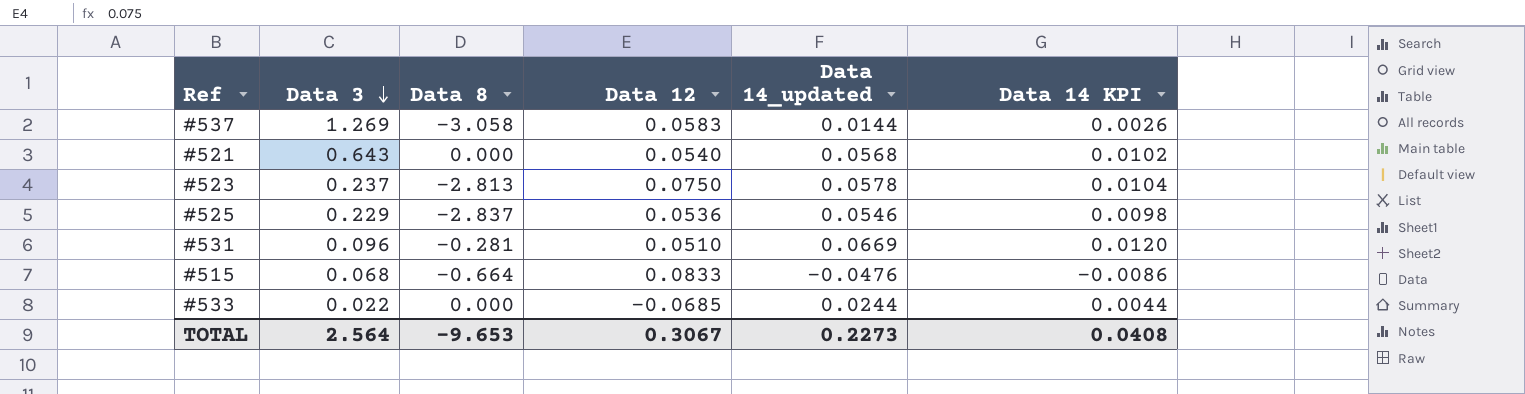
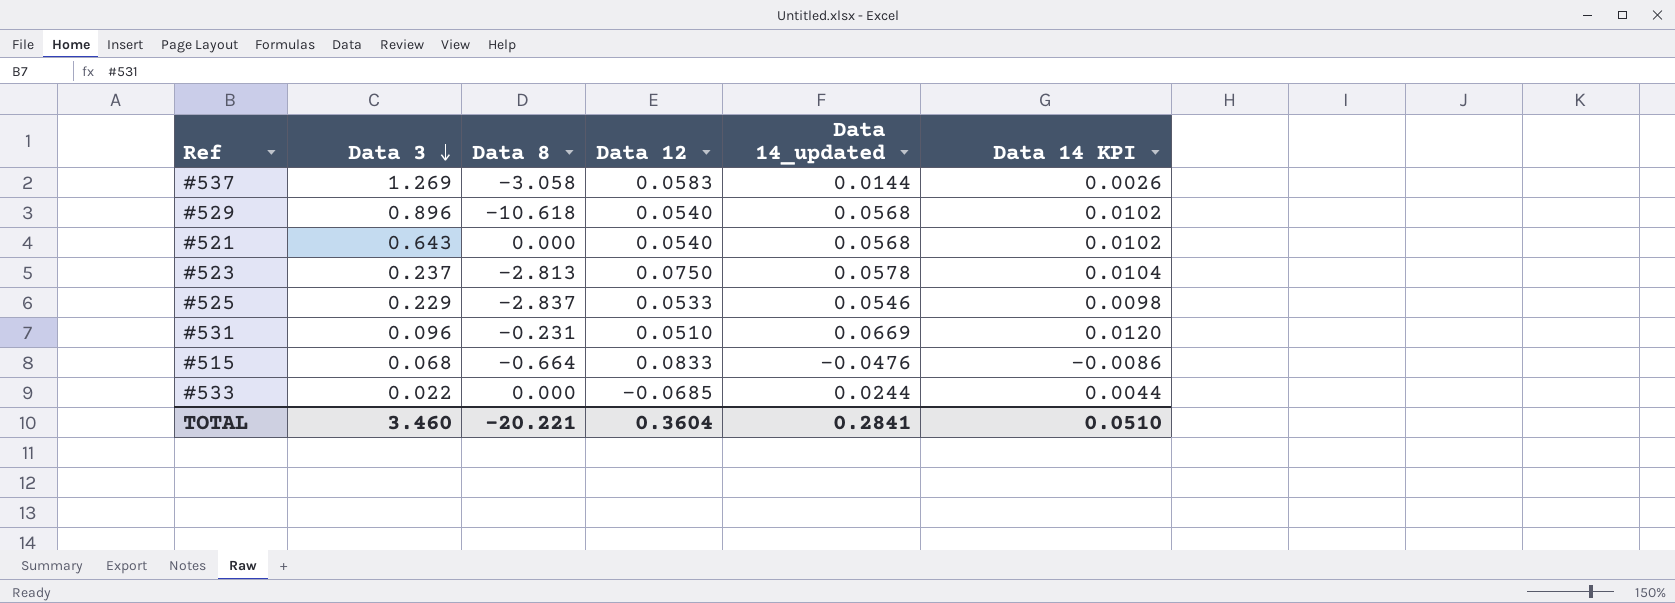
row #529: none -> 0.896 | -10.618 | 0.0540 | 0.0568 | 0.0102
#525 | Data 12: 0.0536 -> 0.0533
#531 | Data 8: -0.281 -> -0.231
TOTAL | Data 3: 2.564 -> 3.460
TOTAL | Data 8: -9.653 -> -20.221
TOTAL | Data 12: 0.3067 -> 0.3604
TOTAL | Data 14_updated: 0.2273 -> 0.2841
TOTAL | Data 14 KPI: 0.0408 -> 0.0510

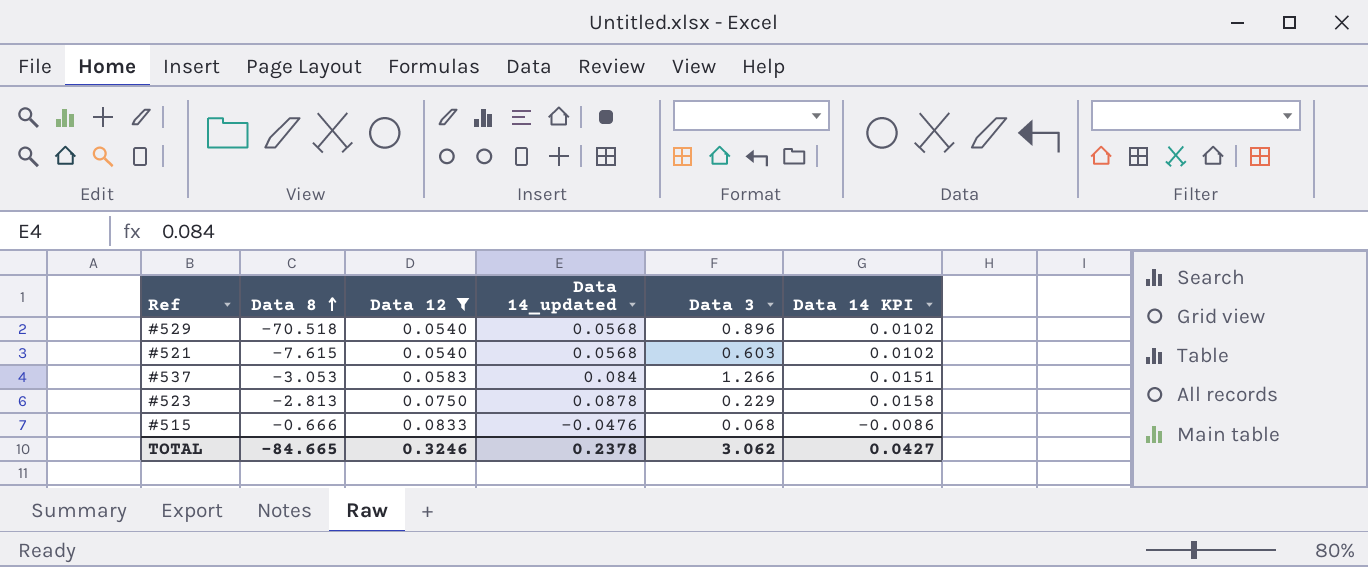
filter: none -> Data 12 >= 0.0540
row order: Data 3 descending -> Data 8 ascending
column Data 3 | position: 2 -> 5
#529 | Data 8: -10.618 -> -70.518
#521 | Data 8: 0.000 -> -7.615
#521 | Data 3: 0.643 -> 0.603
#537 | Data 8: -3.058 -> -3.053
#537 | Data 14_updated: 0.0144 -> 0.084
#537 | Data 3: 1.269 -> 1.266
#537 | Data 14 KPI: 0.0026 -> 0.0151
#523 | Data 14_updated: 0.0578 -> 0.0878
#523 | Data 3: 0.237 -> 0.229
#523 | Data 14 KPI: 0.0104 -> 0.0158
#515 | Data 8: -0.664 -> -0.666
TOTAL | Data 8: -20.221 -> -84.665
TOTAL | Data 12: 0.3604 -> 0.3246
TOTAL | Data 14_updated: 0.2841 -> 0.2378
TOTAL | Data 3: 3.460 -> 3.062
TOTAL | Data 14 KPI: 0.0510 -> 0.0427

